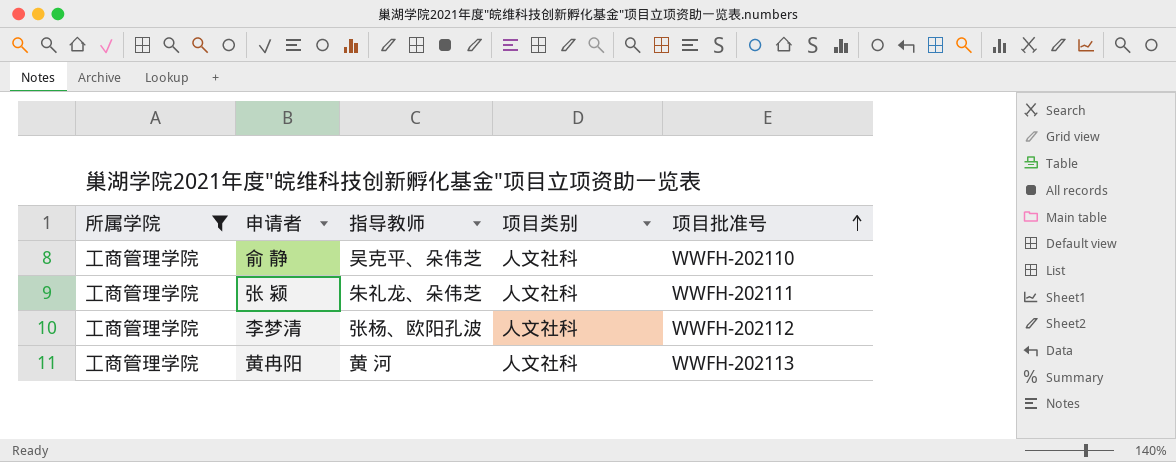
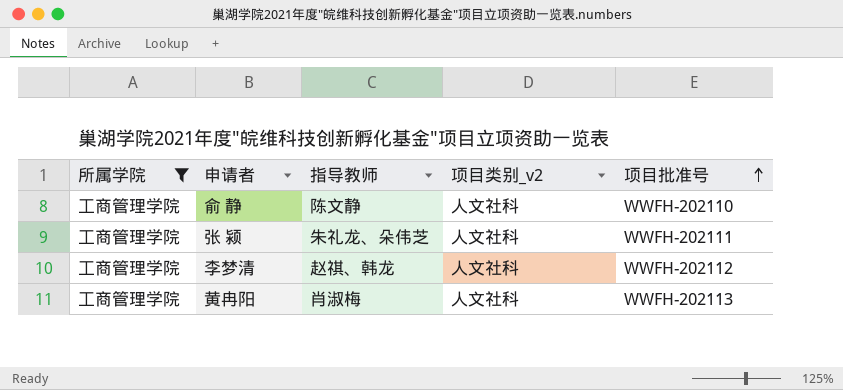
column name: 项目类别 -> 项目类别_v2
俞 静 | 指导教师: 吴克平、朵伟芝 -> 陈文静
李梦清 | 指导教师: 张杨、欧阳孔波 -> 赵祺、韩龙
黄冉阳 | 指导教师: 黄 河 -> 肖淑梅

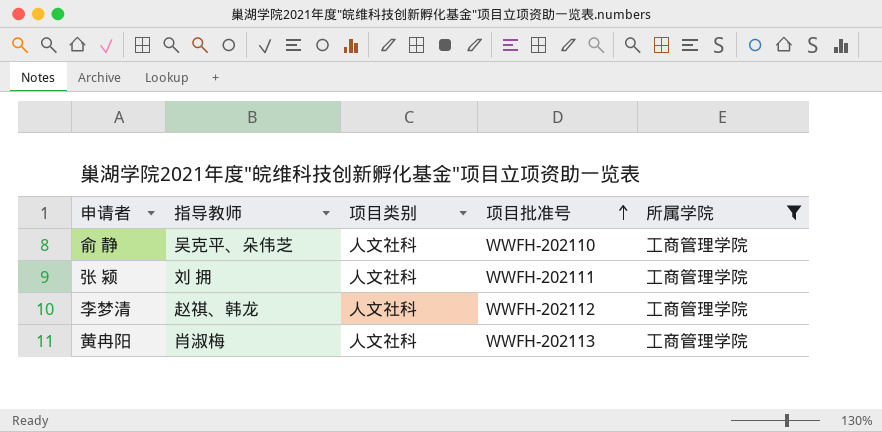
column name: 项目类别_v2 -> 项目类别
column 所属学院 | position: 1 -> 5
俞 静 | 指导教师: 陈文静 -> 吴克平、朵伟芝
张 颍 | 指导教师: 朱礼龙、朵伟芝 -> 刘 拥

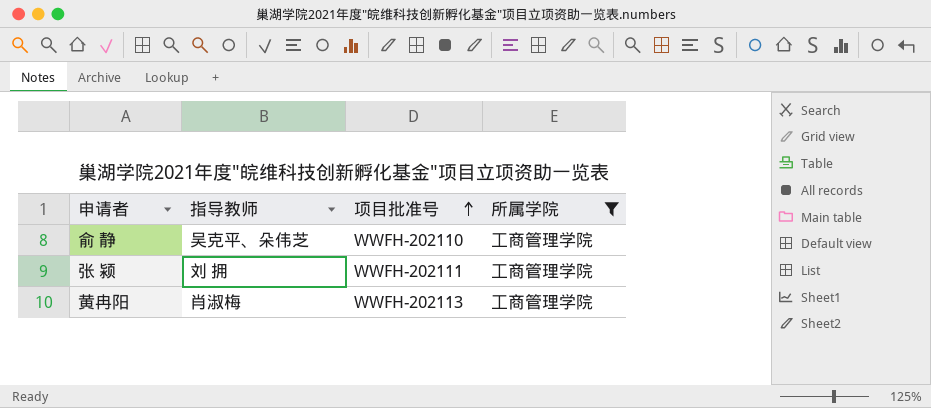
column 项目类别 | position: 3 -> none
row 李梦清: 赵祺、韩龙 | 人文社科 | WWFH-202112 | 工商管理学院 -> none

